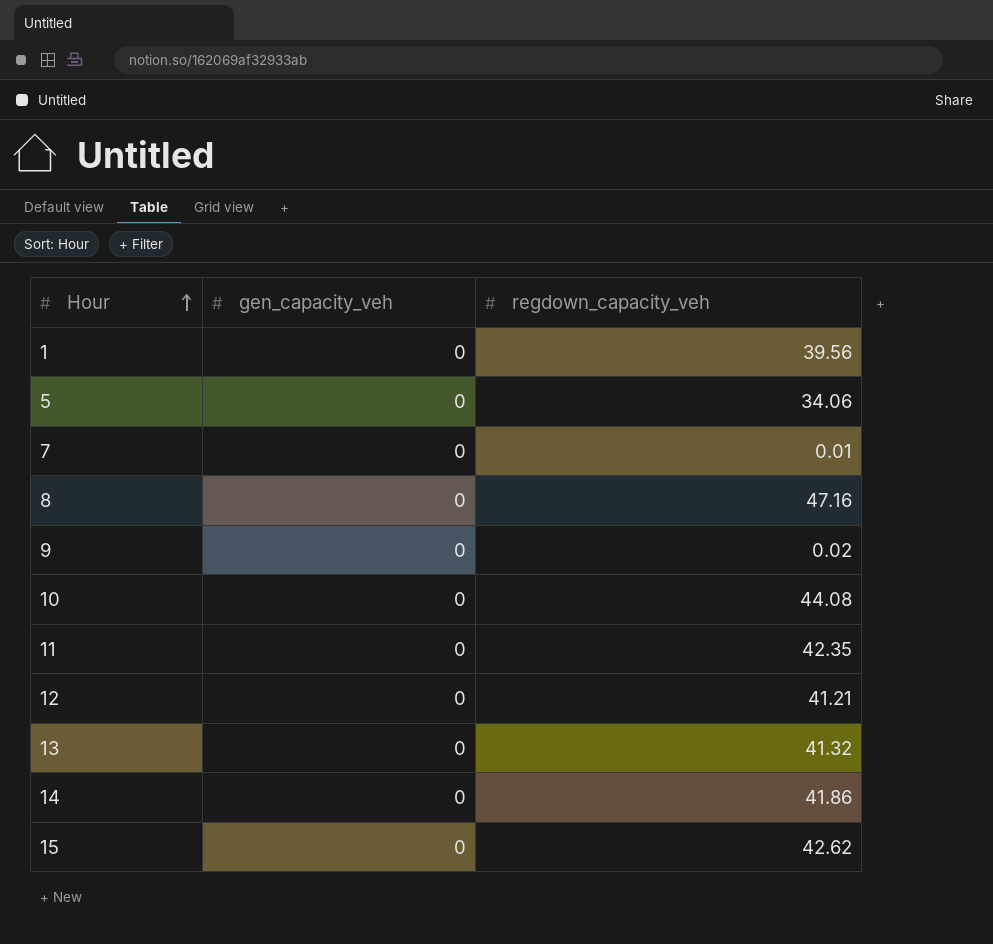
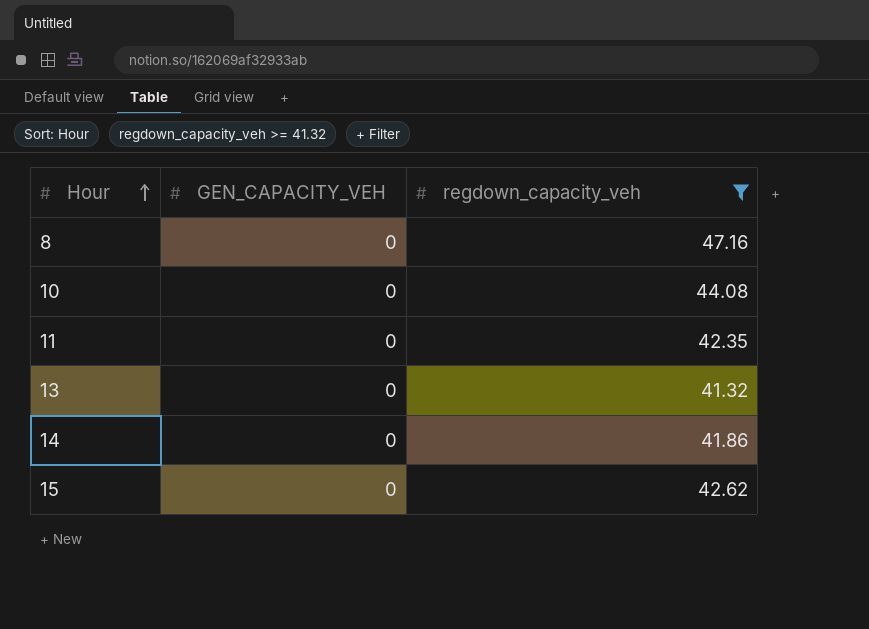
filter: none -> regdown_capacity_veh >= 41.32
column name: gen_capacity_veh -> GEN_CAPACITY_VEH

